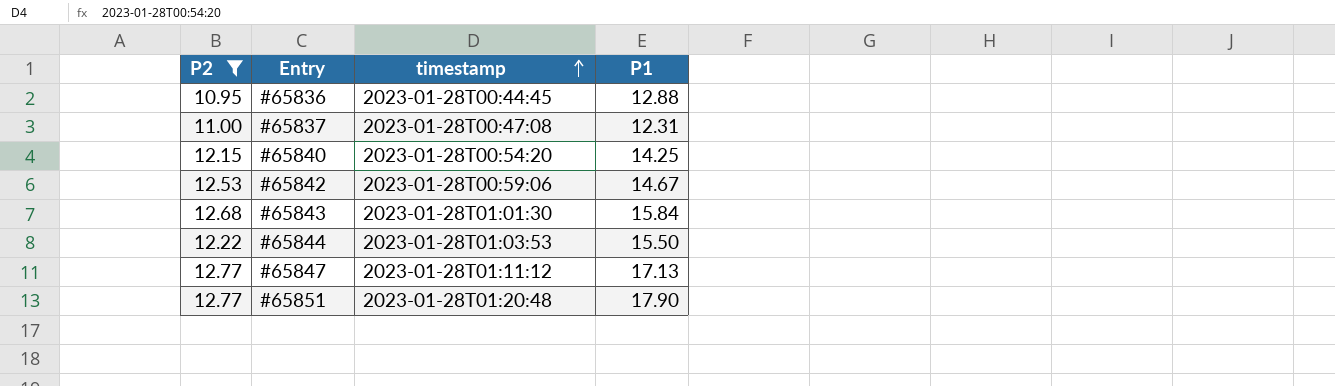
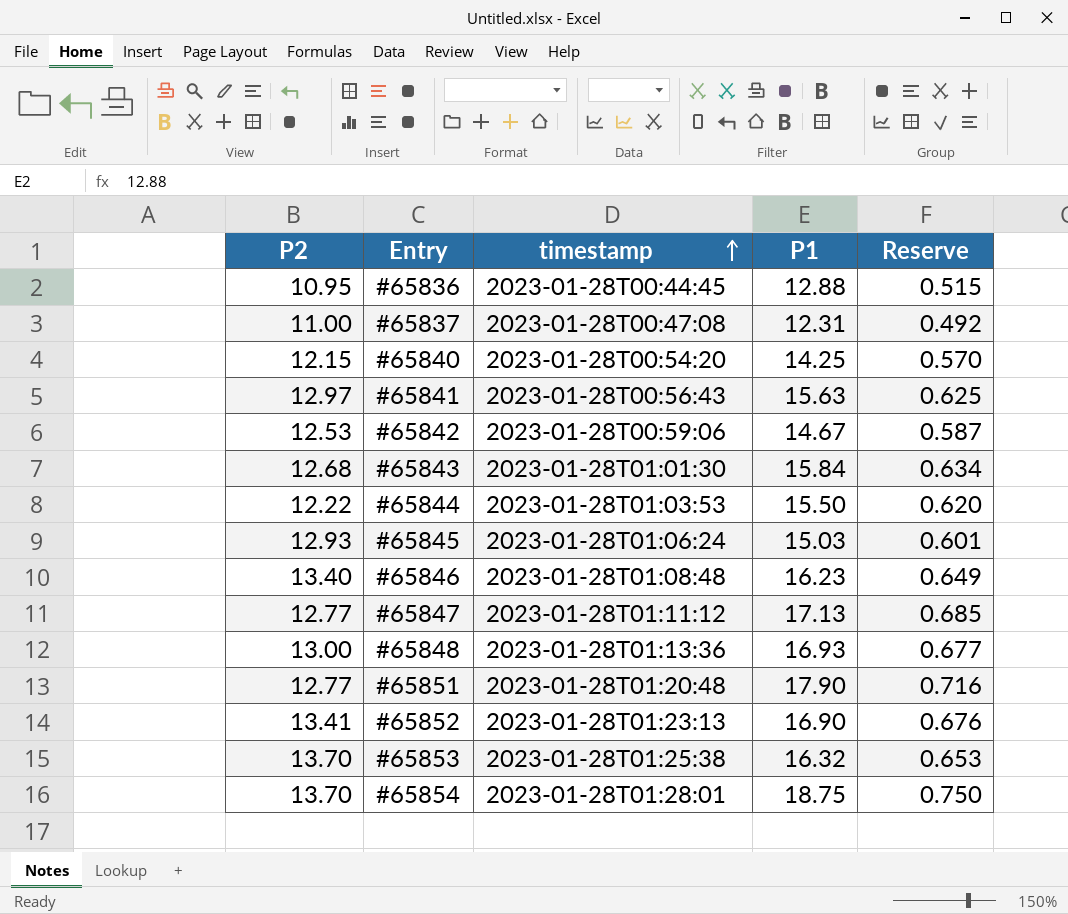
filter: P2 <= 12.77 -> none
column Reserve | formula: none -> [P1] * 0.04

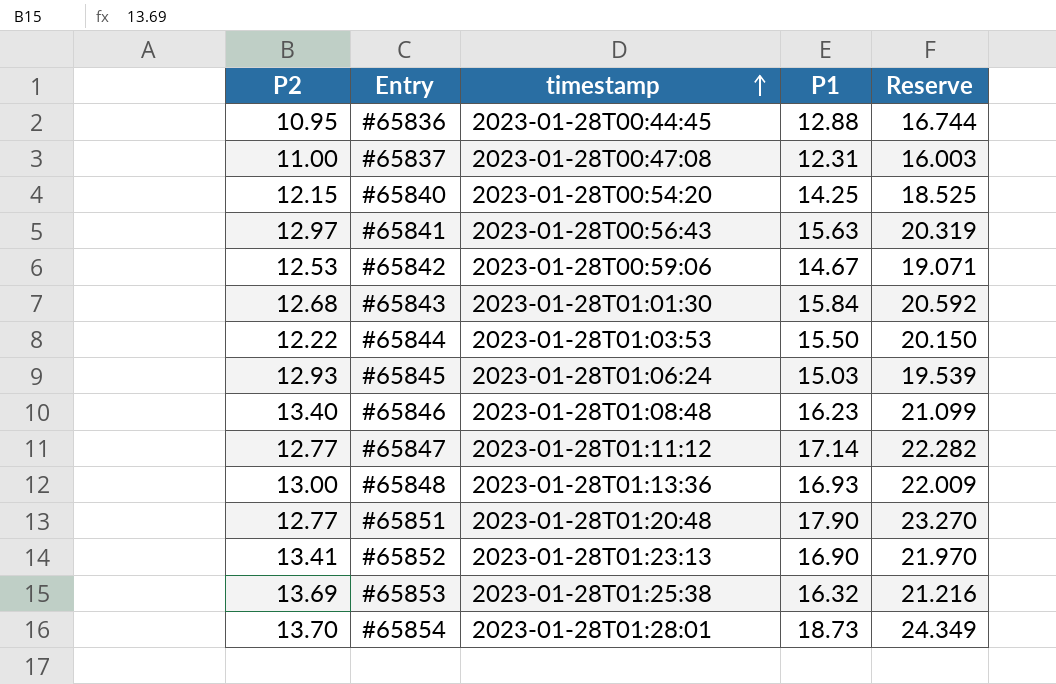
column Reserve | formula: [P1] * 0.04 -> [P1] * 1.3
#65847 | P1: 17.13 -> 17.14
#65853 | P2: 13.70 -> 13.69
#65854 | P1: 18.75 -> 18.73

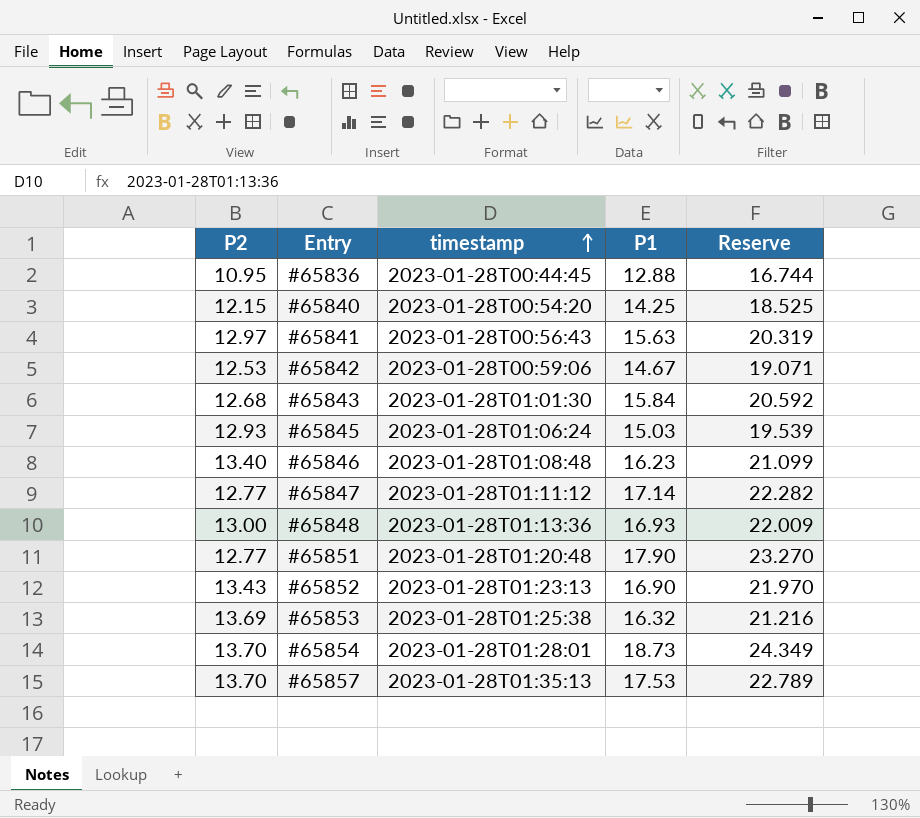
row #65837: 11.00 | 2023-01-28T00:47:08 | 12.31 | 16.003 -> none
row #65844: 12.22 | 2023-01-28T01:03:53 | 15.50 | 20.150 -> none
#65852 | P2: 13.41 -> 13.43
row #65857: none -> 13.70 | 2023-01-28T01:35:13 | 17.53 | 22.789

